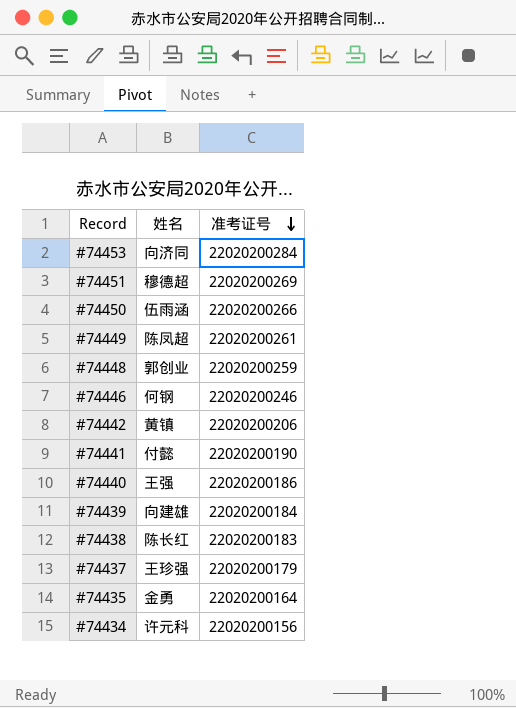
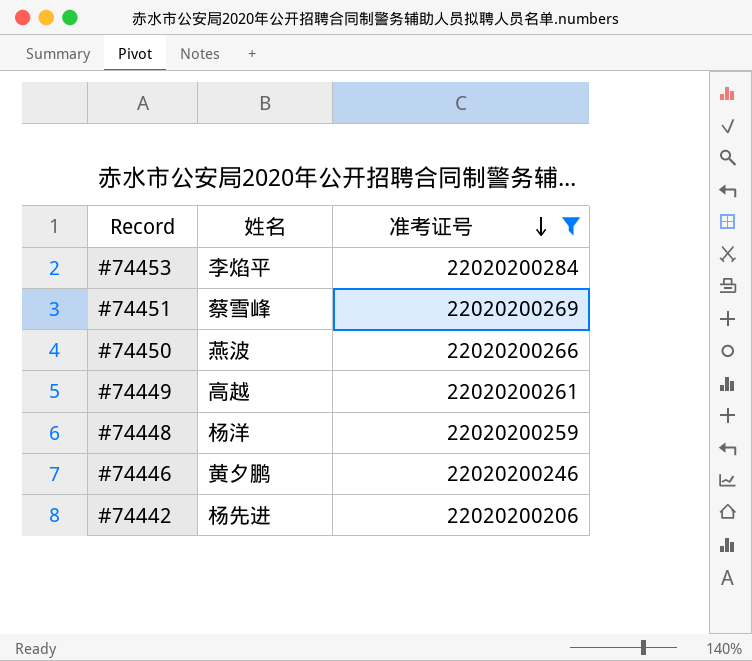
filter: none -> 准考证号 >= 22020200206
#74453 | 姓名: 向济同 -> 李焰平
#74451 | 姓名: 穆德超 -> 蔡雪峰
#74450 | 姓名: 伍雨涵 -> 燕波
#74449 | 姓名: 陈凤超 -> 高越
#74448 | 姓名: 郭创业 -> 杨洋
#74446 | 姓名: 何钢 -> 黄夕鹏
#74442 | 姓名: 黄镇 -> 杨先进

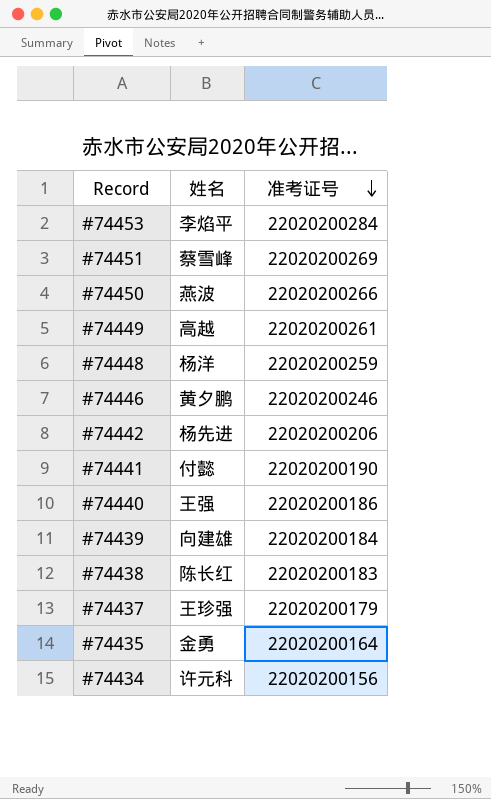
filter: 准考证号 >= 22020200206 -> none

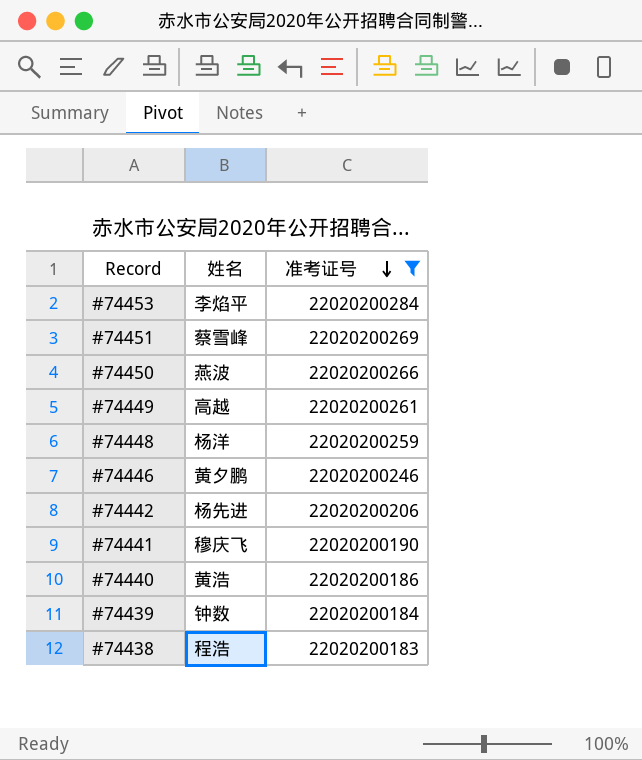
filter: none -> 准考证号 >= 22020200183
#74441 | 姓名: 付懿 -> 穆庆飞
#74440 | 姓名: 王强 -> 黄浩
#74439 | 姓名: 向建雄 -> 钟数
#74438 | 姓名: 陈长红 -> 程浩

